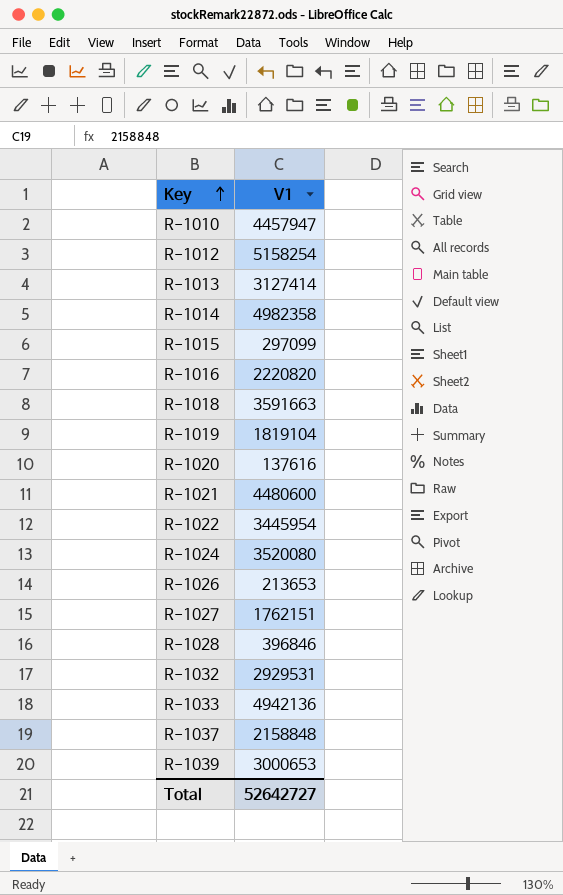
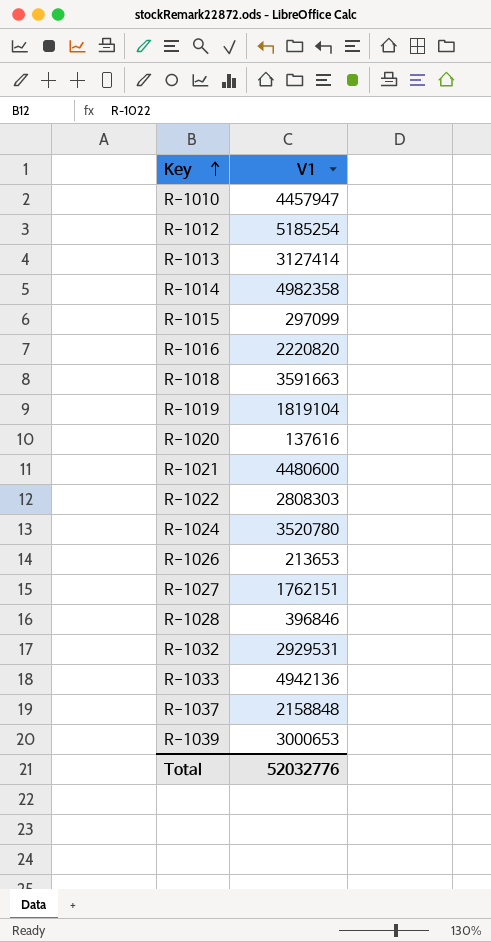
R-1012 | V1: 5158254 -> 5185254
R-1022 | V1: 3445954 -> 2808303
R-1024 | V1: 3520080 -> 3520780
Total | V1: 52642727 -> 52032776

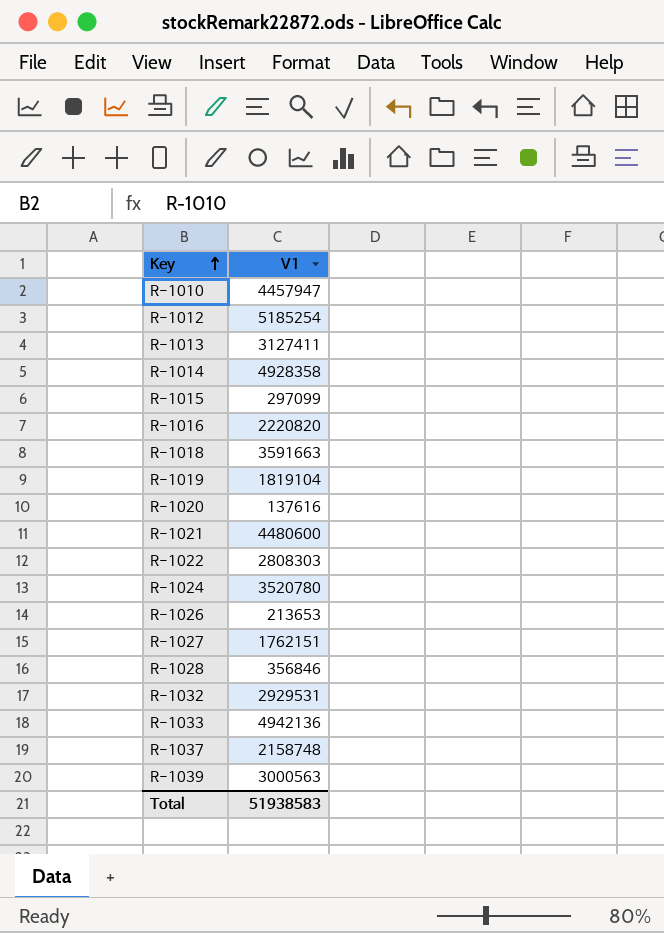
R-1013 | V1: 3127414 -> 3127411
R-1014 | V1: 4982358 -> 4928358
R-1028 | V1: 396846 -> 356846
R-1037 | V1: 2158848 -> 2158748
R-1039 | V1: 3000653 -> 3000563
Total | V1: 52032776 -> 51938583

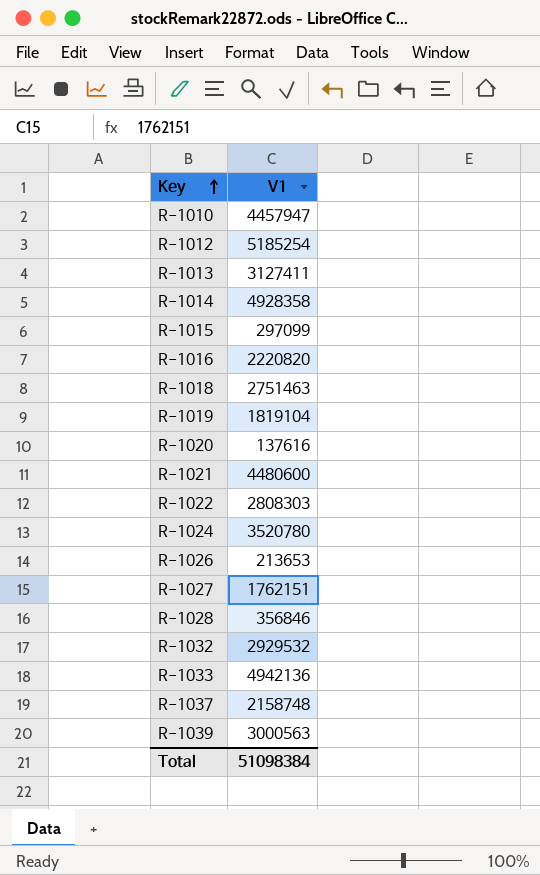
R-1018 | V1: 3591663 -> 2751463
R-1032 | V1: 2929531 -> 2929532
Total | V1: 51938583 -> 51098384

